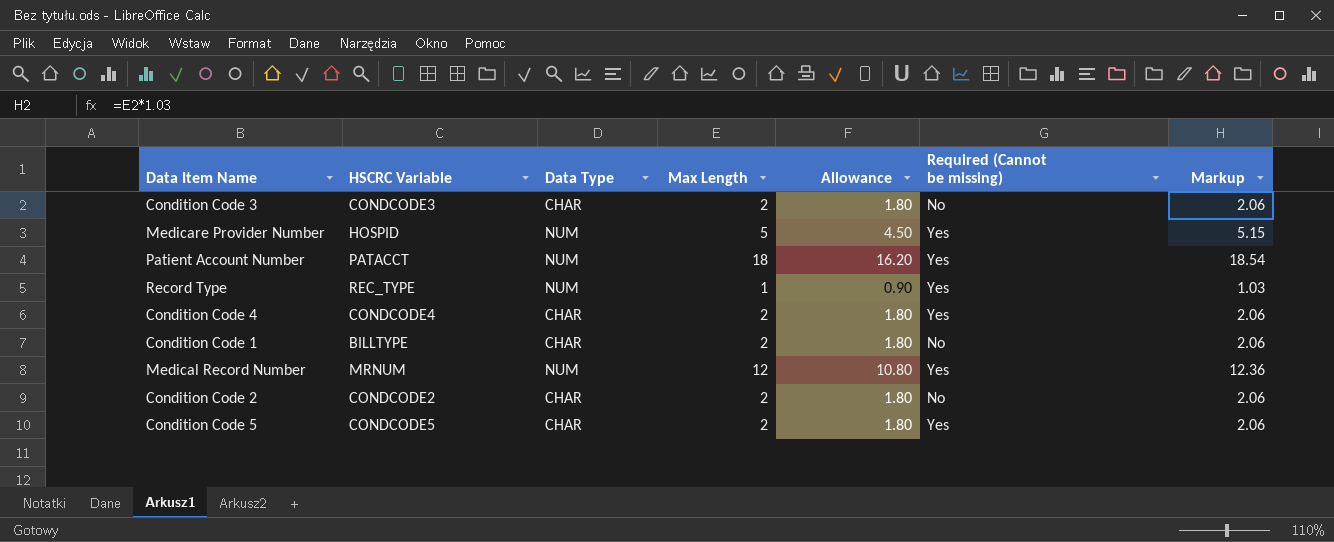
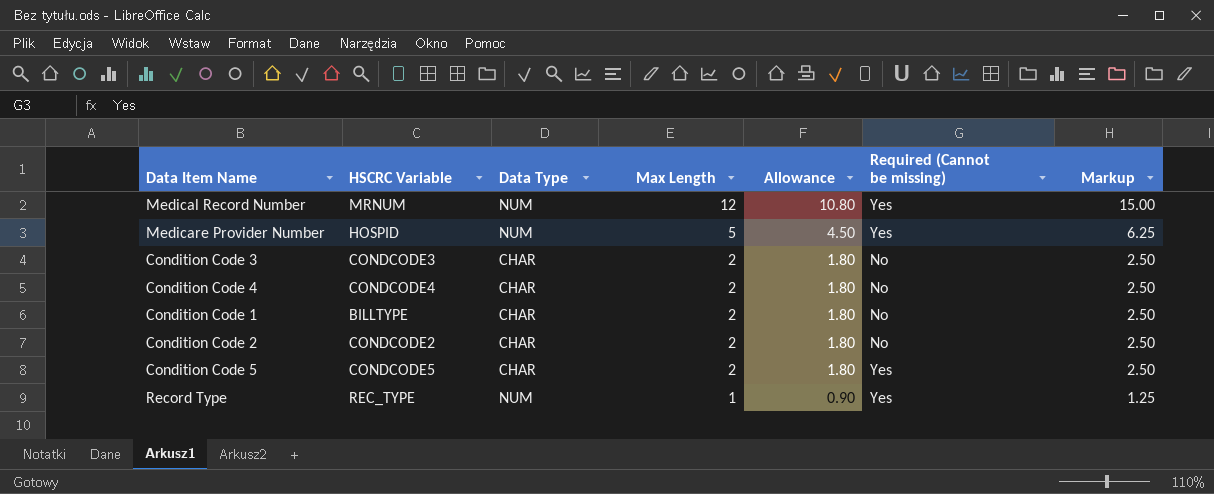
row order: none -> Max Length descending
column Markup | formula: [Max Length] * 1.03 -> [Max Length] * 1.25
row Patient Account Number: PATACCT | NUM | 18 | 16.20 | Yes | 18.54 -> none
Condition Code 4 | Required (Cannot be missing): Yes -> No

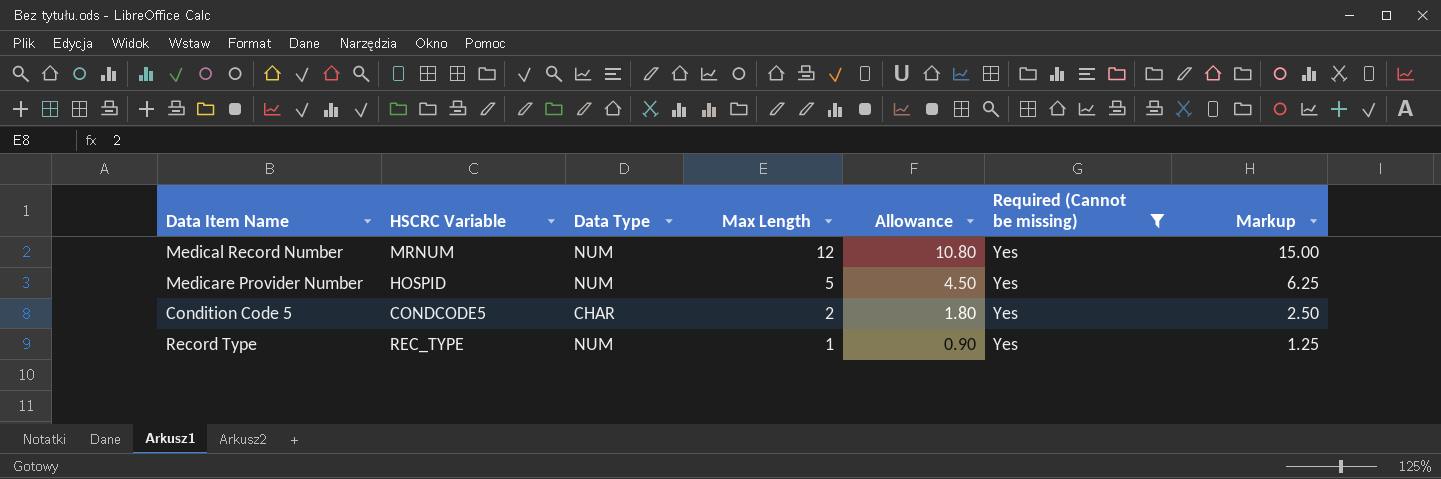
filter: none -> Required (Cannot be missing) = Yes

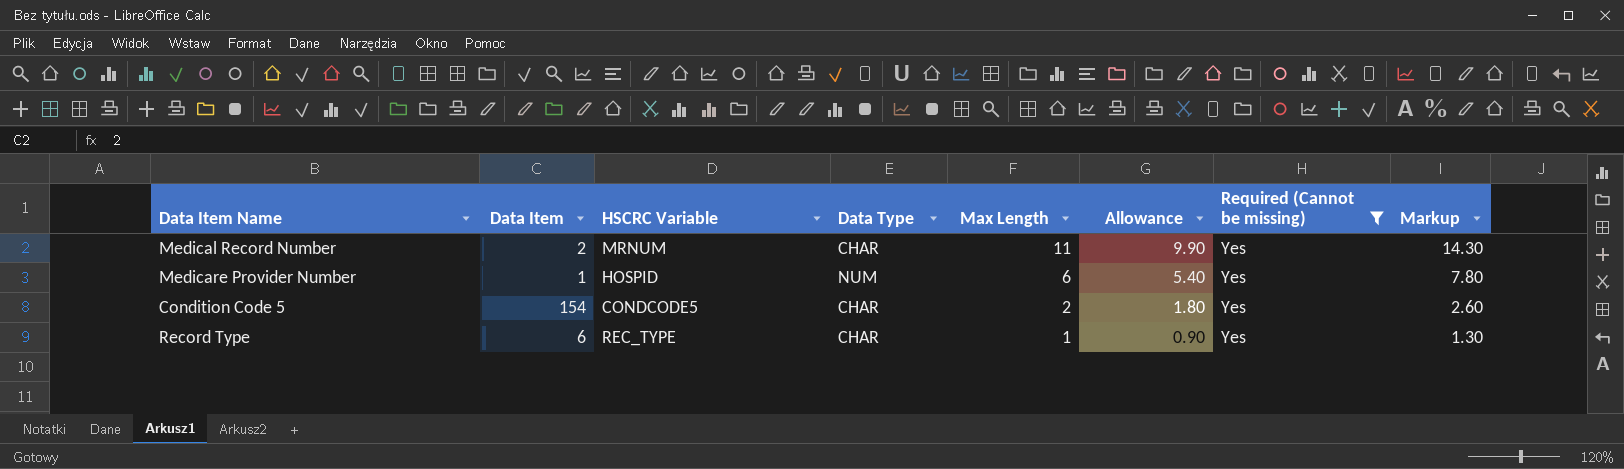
column Data Item | position: none -> 2
column Markup | formula: [Max Length] * 1.25 -> [Max Length] * 1.3
Medical Record Number | Data Type: NUM -> CHAR
Medical Record Number | Max Length: 12 -> 11
Medical Record Number | Allowance: 10.80 -> 9.90
Medicare Provider Number | Max Length: 5 -> 6
Medicare Provider Number | Allowance: 4.50 -> 5.40
Record Type | Data Type: NUM -> CHAR

